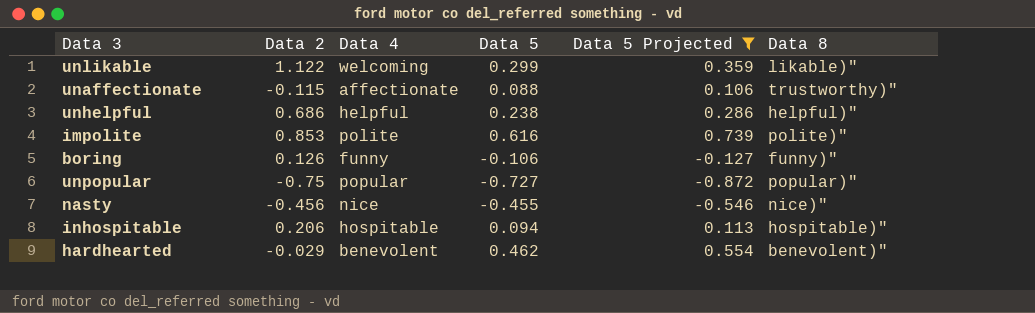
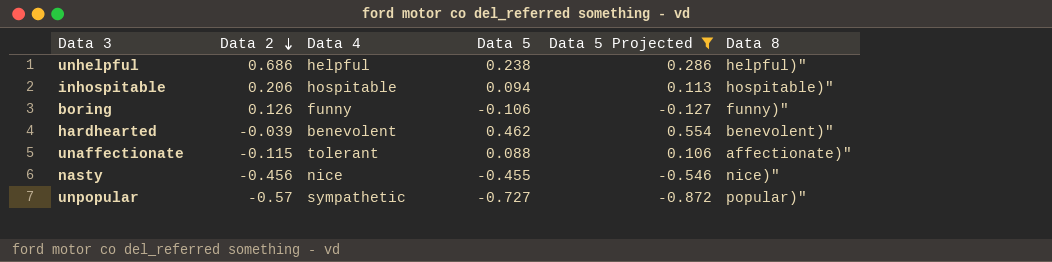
row order: none -> Data 2 descending
row unlikable: 1.122 | welcoming | 0.299 | 0.359 | likable)" -> none
row impolite: 0.853 | polite | 0.616 | 0.739 | polite)" -> none
hardhearted | Data 2: -0.029 -> -0.039
unaffectionate | Data 4: affectionate -> tolerant
unaffectionate | Data 8: trustworthy)" -> affectionate)"
unpopular | Data 2: -0.75 -> -0.57
unpopular | Data 4: popular -> sympathetic

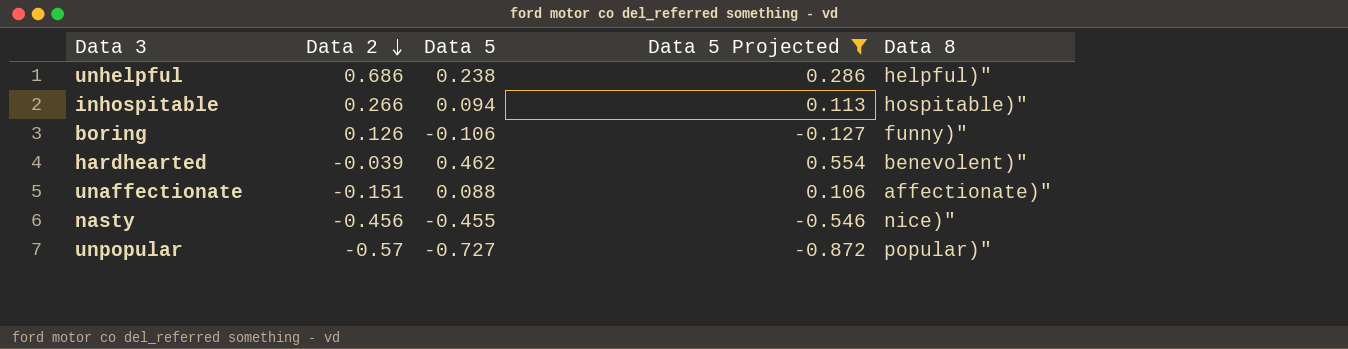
column Data 4 | position: 3 -> none
inhospitable | Data 2: 0.206 -> 0.266
unaffectionate | Data 2: -0.115 -> -0.151

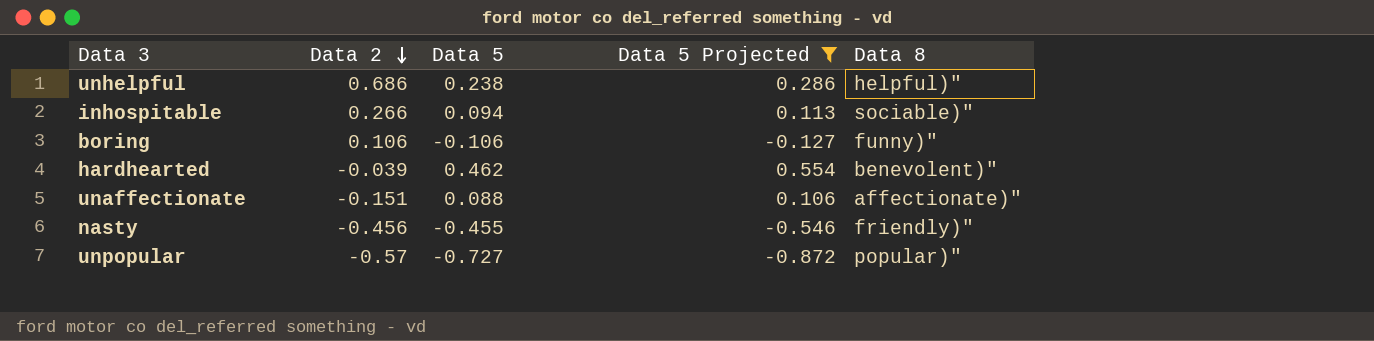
inhospitable | Data 8: hospitable)" -> sociable)"
boring | Data 2: 0.126 -> 0.106
nasty | Data 8: nice)" -> friendly)"

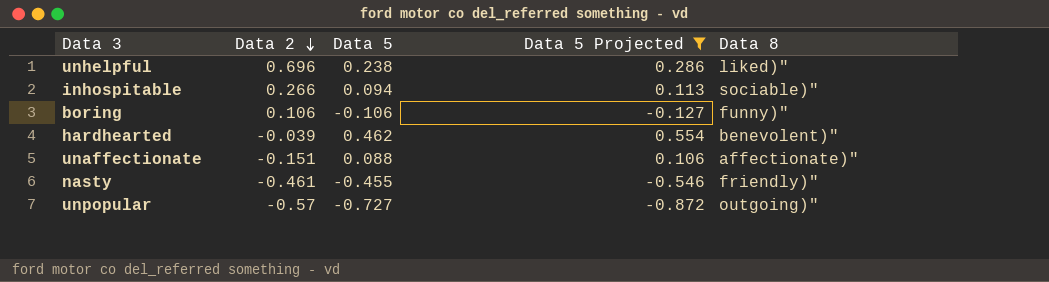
unhelpful | Data 2: 0.686 -> 0.696
unhelpful | Data 8: helpful)" -> liked)"
nasty | Data 2: -0.456 -> -0.461
unpopular | Data 8: popular)" -> outgoing)"

